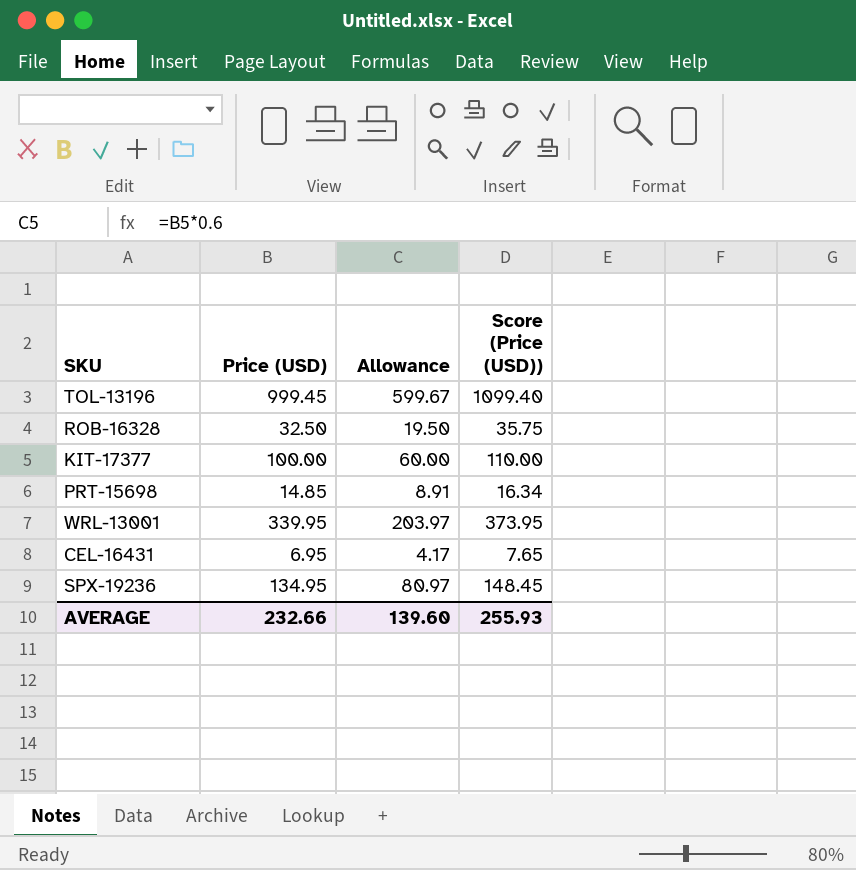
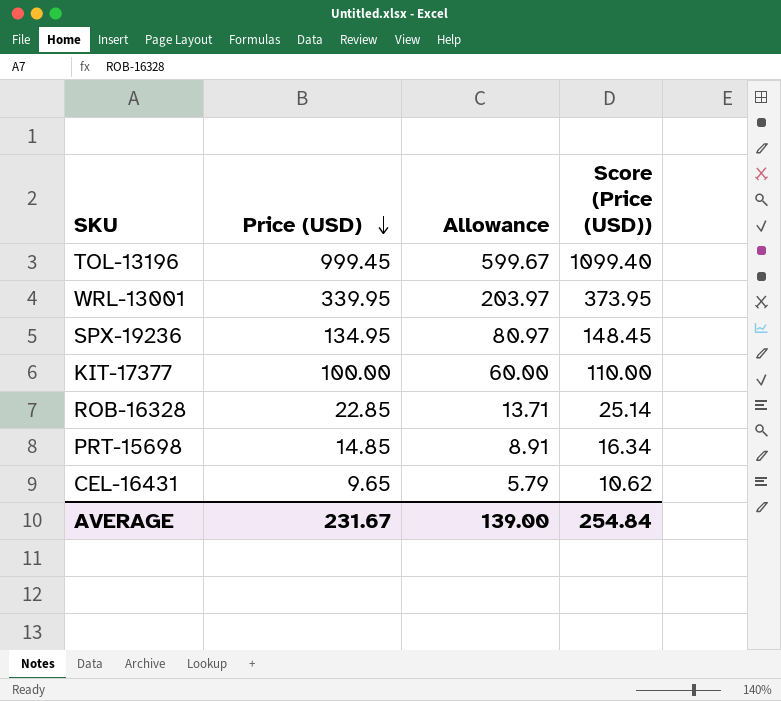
row order: none -> Price (USD) descending
ROB-16328 | Price (USD): 32.50 -> 22.85
ROB-16328 | Allowance: 19.50 -> 13.71
ROB-16328 | Score (Price (USD)): 35.75 -> 25.14
CEL-16431 | Price (USD): 6.95 -> 9.65
CEL-16431 | Allowance: 4.17 -> 5.79
CEL-16431 | Score (Price (USD)): 7.65 -> 10.62
AVERAGE | Price (USD): 232.66 -> 231.67
AVERAGE | Allowance: 139.60 -> 139.00
AVERAGE | Score (Price (USD)): 255.93 -> 254.84

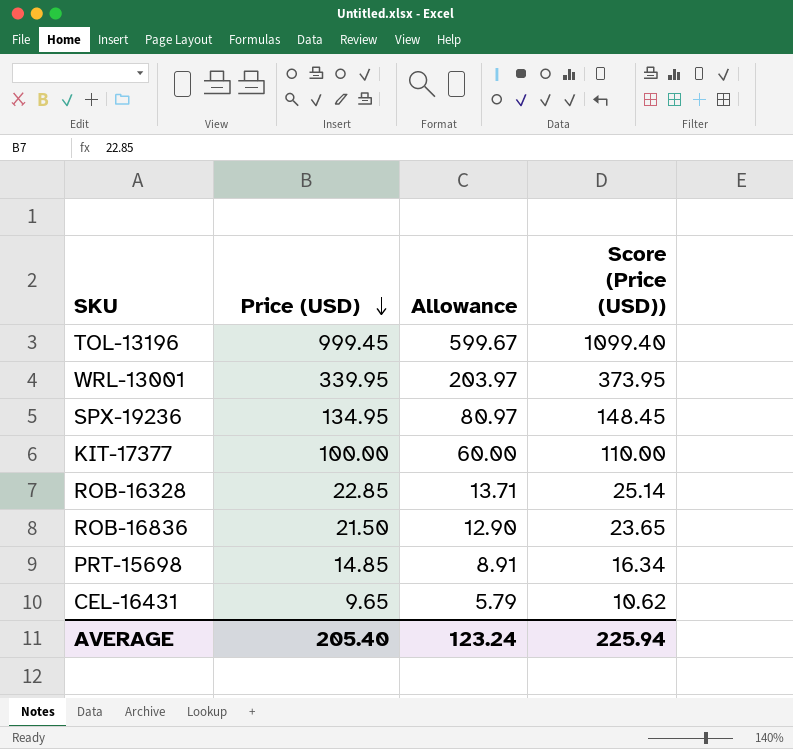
row ROB-16836: none -> 21.50 | 12.90 | 23.65
AVERAGE | Price (USD): 231.67 -> 205.40
AVERAGE | Allowance: 139.00 -> 123.24
AVERAGE | Score (Price (USD)): 254.84 -> 225.94

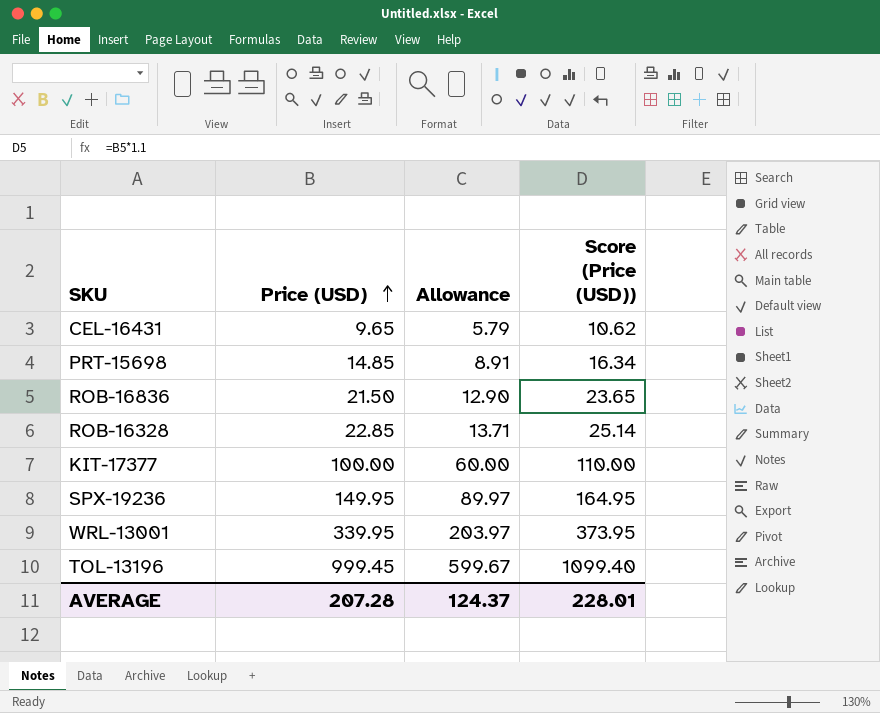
row order: Price (USD) descending -> Price (USD) ascending
SPX-19236 | Price (USD): 134.95 -> 149.95
SPX-19236 | Allowance: 80.97 -> 89.97
SPX-19236 | Score (Price (USD)): 148.45 -> 164.95
AVERAGE | Price (USD): 205.40 -> 207.28
AVERAGE | Allowance: 123.24 -> 124.37
AVERAGE | Score (Price (USD)): 225.94 -> 228.01

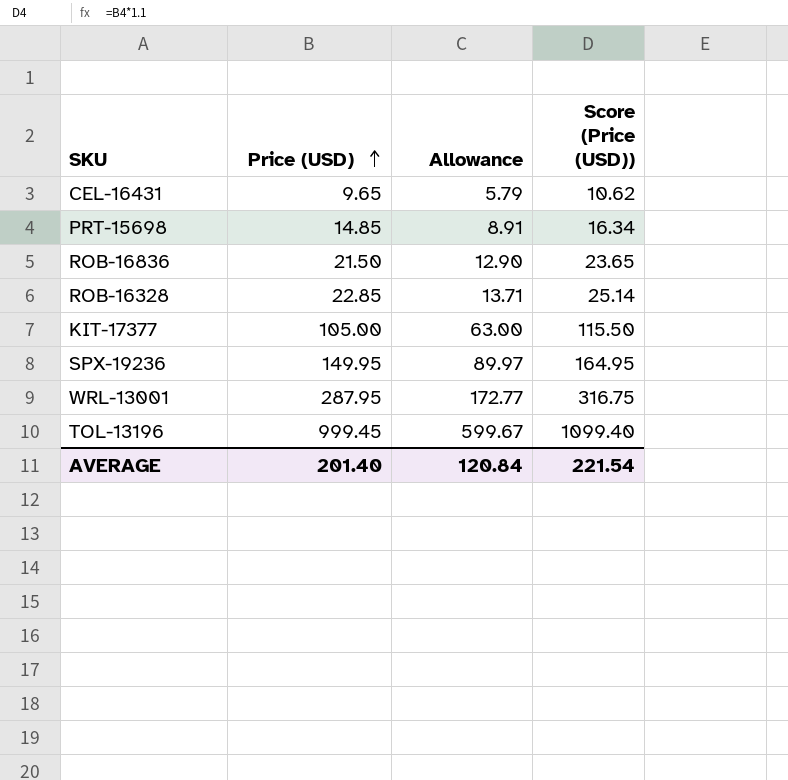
KIT-17377 | Price (USD): 100.00 -> 105.00
KIT-17377 | Allowance: 60.00 -> 63.00
KIT-17377 | Score (Price (USD)): 110.00 -> 115.50
WRL-13001 | Price (USD): 339.95 -> 287.95
WRL-13001 | Allowance: 203.97 -> 172.77
WRL-13001 | Score (Price (USD)): 373.95 -> 316.75
AVERAGE | Price (USD): 207.28 -> 201.40
AVERAGE | Allowance: 124.37 -> 120.84
AVERAGE | Score (Price (USD)): 228.01 -> 221.54

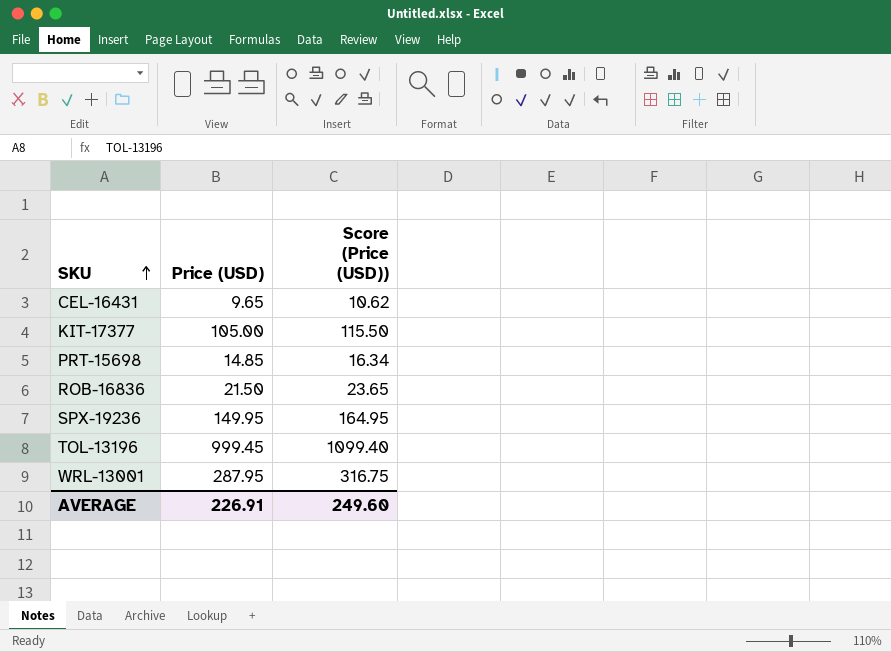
row order: Price (USD) ascending -> SKU ascending
column Allowance | formula: [Price (USD)] * 0.6 -> none
row ROB-16328: 22.85 | 13.71 | 25.14 -> none
AVERAGE | Price (USD): 201.40 -> 226.91
AVERAGE | Score (Price (USD)): 221.54 -> 249.60

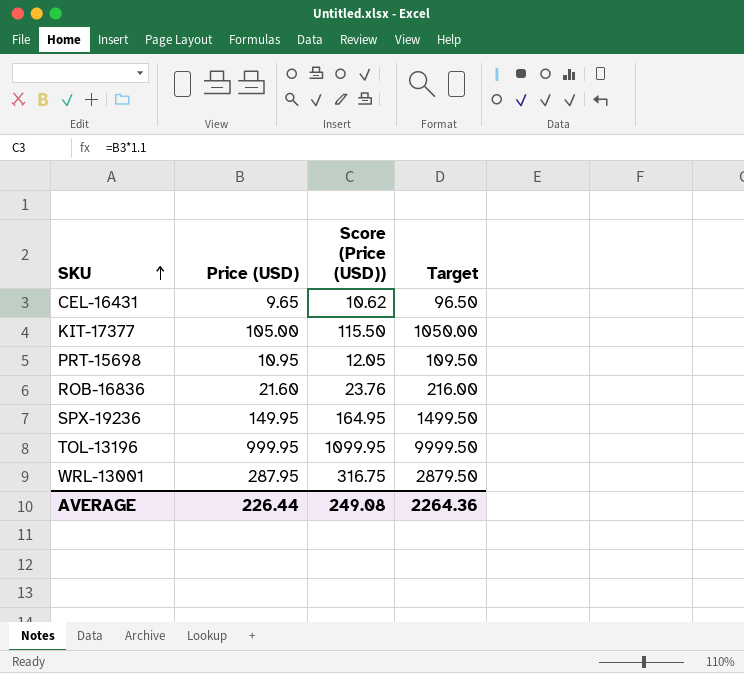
column Target | formula: none -> [Price (USD)] * 10
PRT-15698 | Price (USD): 14.85 -> 10.95
PRT-15698 | Score (Price (USD)): 16.34 -> 12.05
ROB-16836 | Price (USD): 21.50 -> 21.60
ROB-16836 | Score (Price (USD)): 23.65 -> 23.76
TOL-13196 | Price (USD): 999.45 -> 999.95
TOL-13196 | Score (Price (USD)): 1099.40 -> 1099.95
AVERAGE | Price (USD): 226.91 -> 226.44
AVERAGE | Score (Price (USD)): 249.60 -> 249.08

